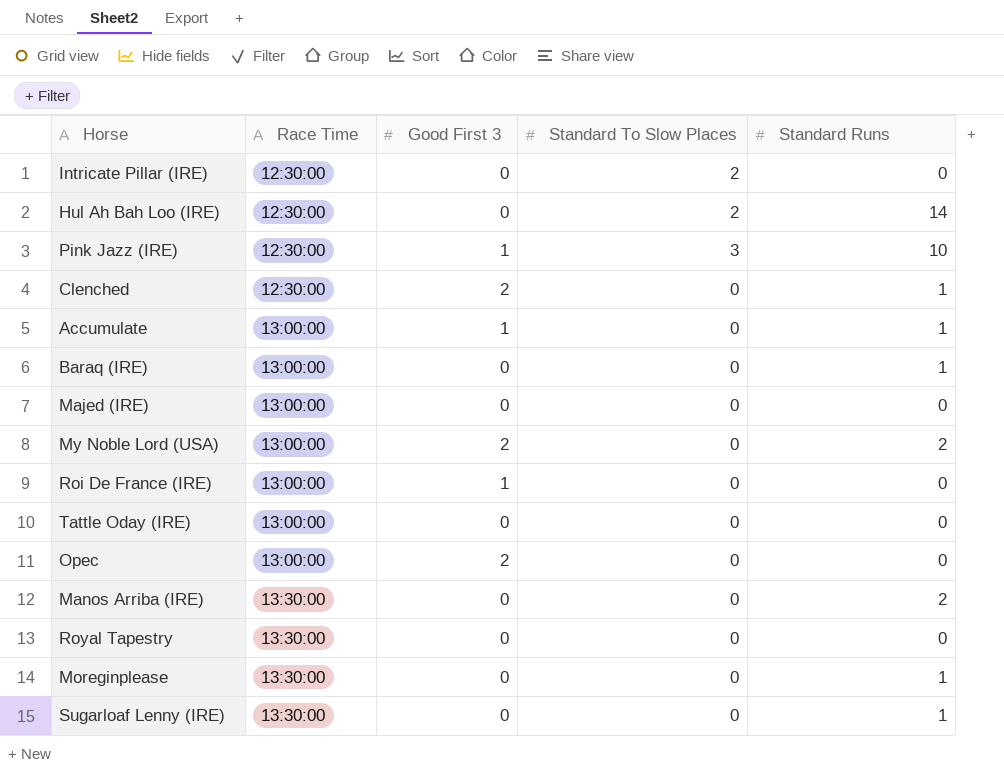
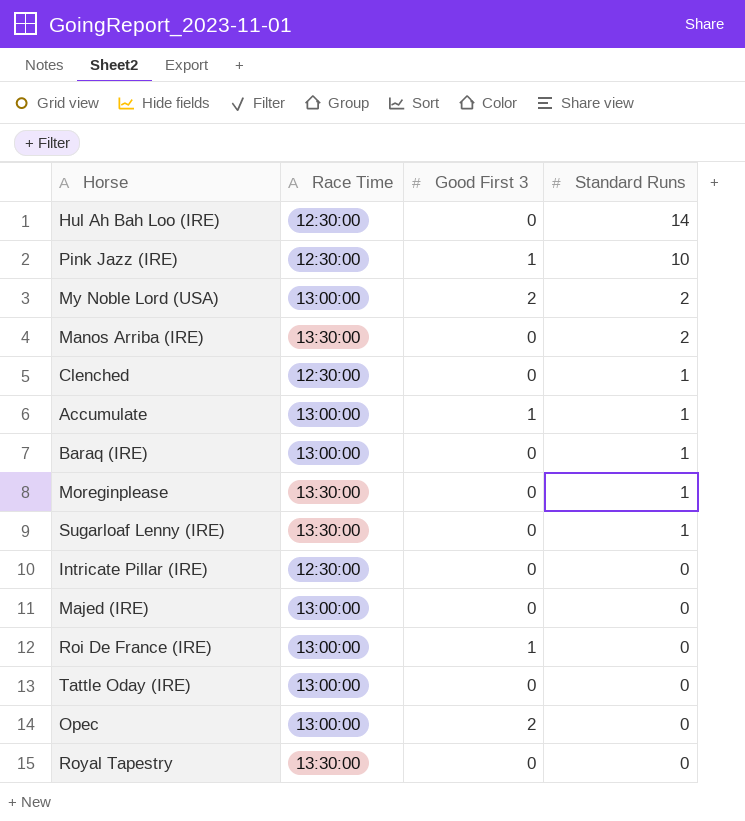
row order: Race Time ascending -> Standard Runs descending
column Standard To Slow Places | position: 4 -> none
Clenched | Good First 3: 2 -> 0

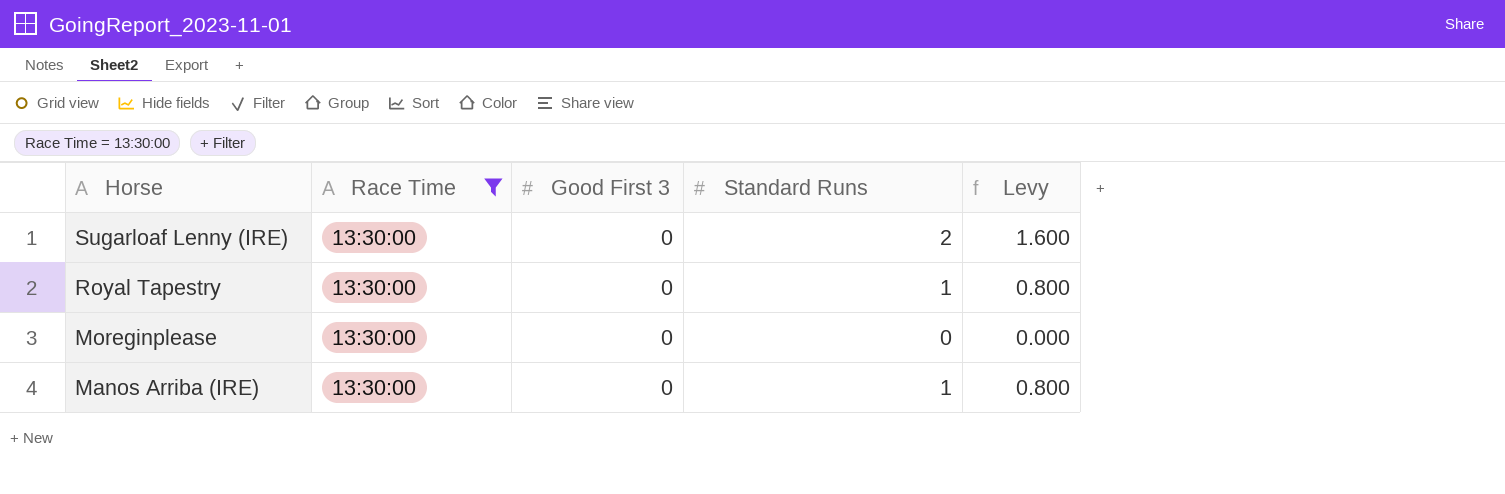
filter: none -> Race Time = 13:30:00
row order: Standard Runs descending -> Horse descending
column Levy | formula: none -> [Standard Runs] * 0.8
Sugarloaf Lenny (IRE) | Standard Runs: 1 -> 2
Royal Tapestry | Standard Runs: 0 -> 1
Moreginplease | Standard Runs: 1 -> 0
Manos Arriba (IRE) | Standard Runs: 2 -> 1

